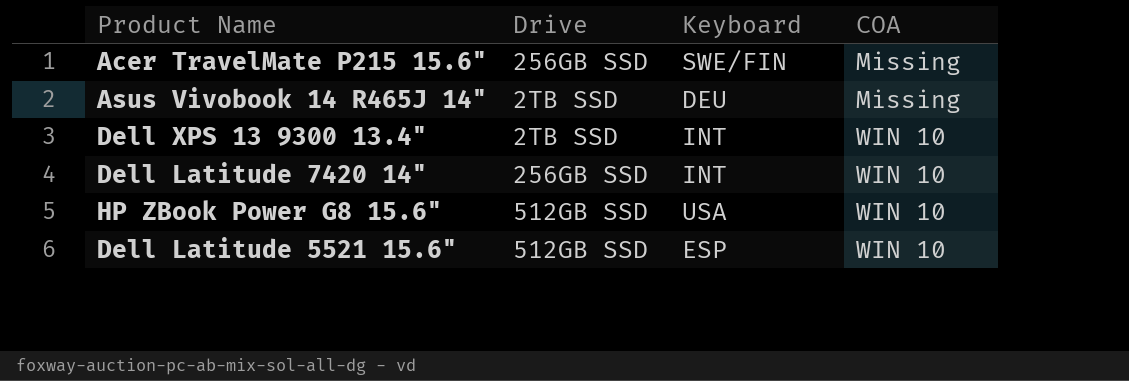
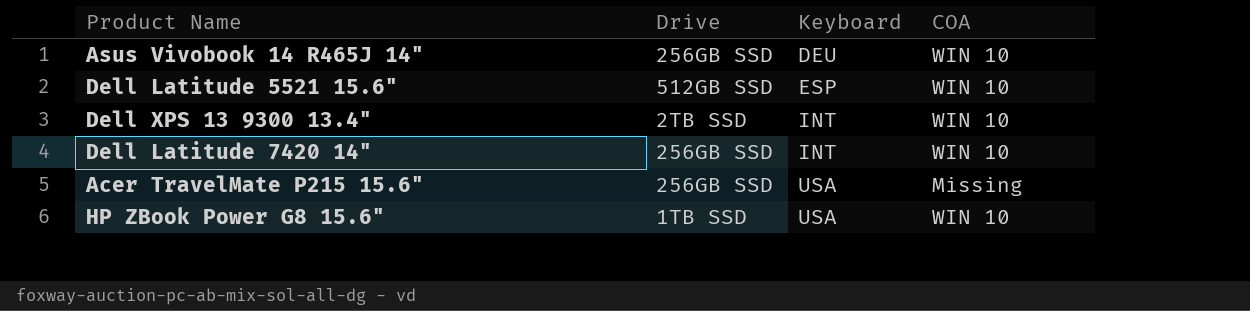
row order: COA ascending -> Keyboard ascending
Asus Vivobook 14 R465J 14" | Drive: 2TB SSD -> 256GB SSD
Asus Vivobook 14 R465J 14" | COA: Missing -> WIN 10
Acer TravelMate P215 15.6" | Keyboard: SWE/FIN -> USA
HP ZBook Power G8 15.6" | Drive: 512GB SSD -> 1TB SSD

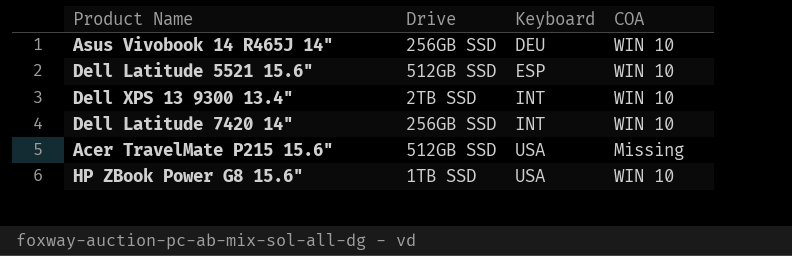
Acer TravelMate P215 15.6" | Drive: 256GB SSD -> 512GB SSD

